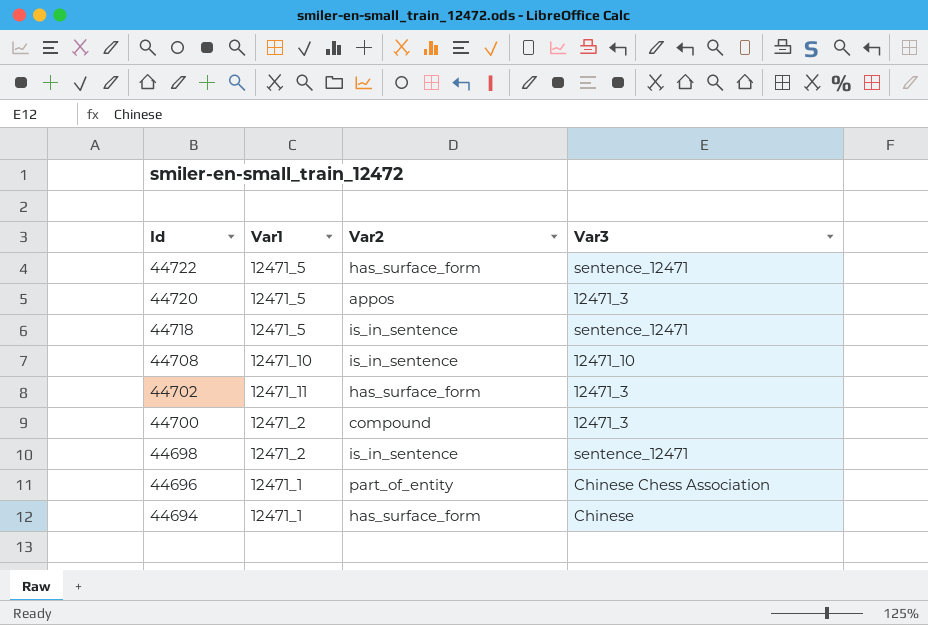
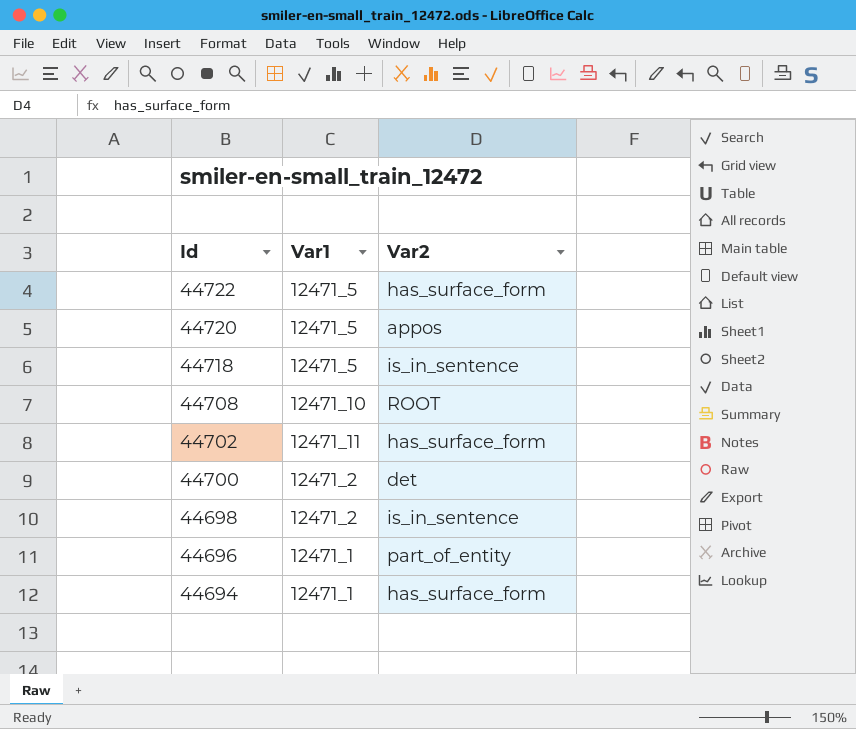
column Var3 | position: 4 -> none
44708 | Var2: is_in_sentence -> ROOT
44700 | Var2: compound -> det

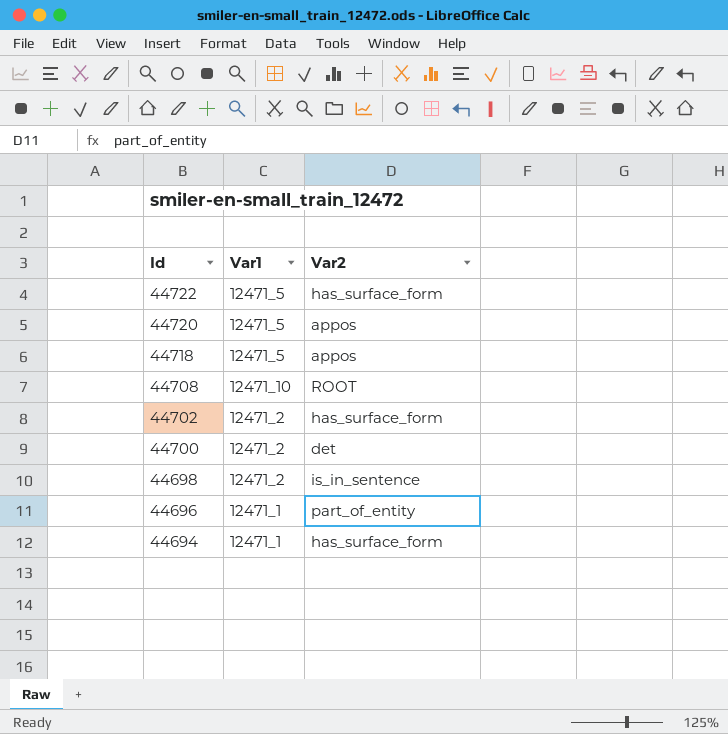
44718 | Var2: is_in_sentence -> appos
44702 | Var1: 12471_11 -> 12471_2

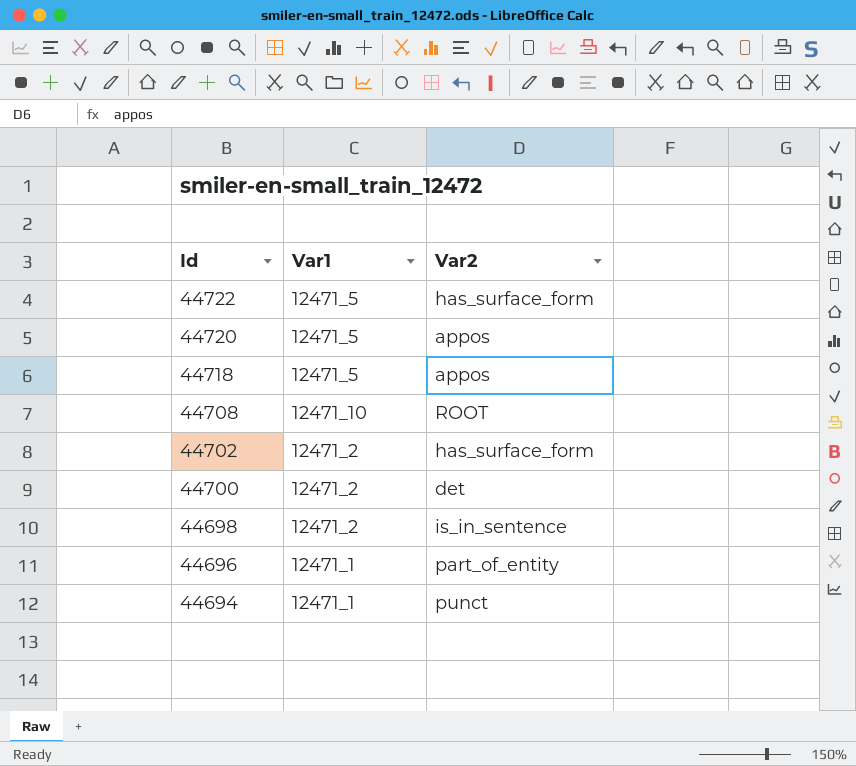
44694 | Var2: has_surface_form -> punct

